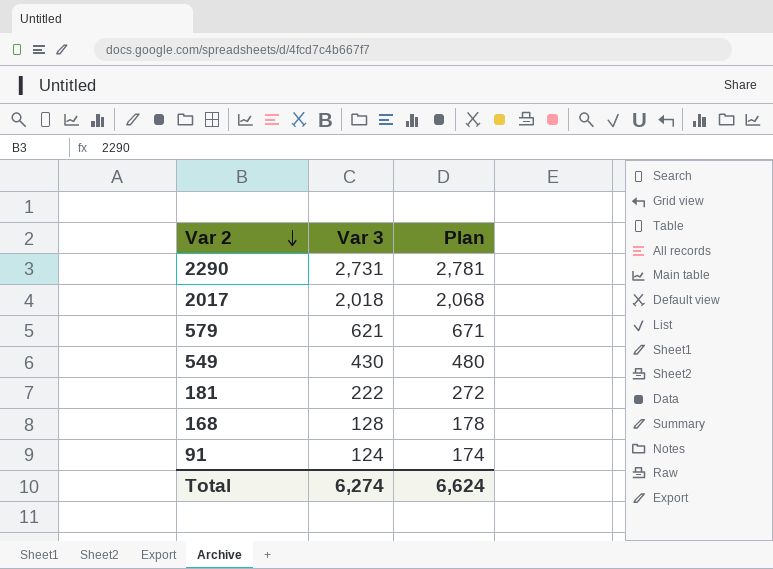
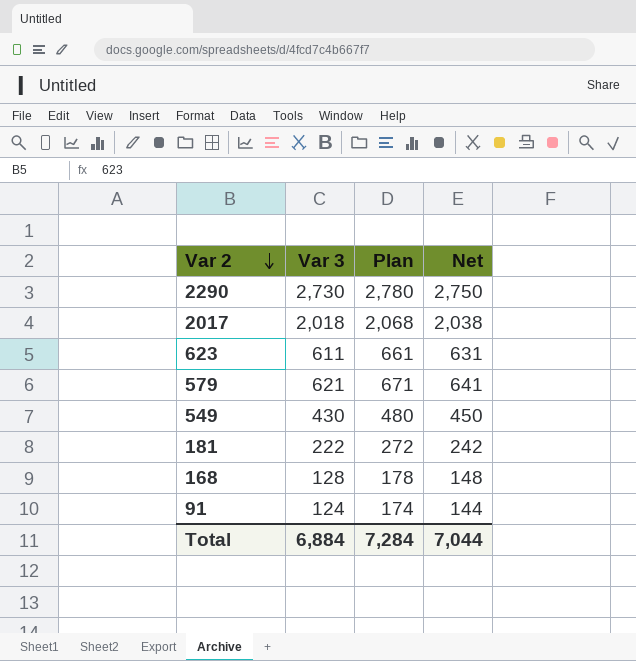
column Net | formula: none -> [Var 3] + 20
2290 | Var 3: 2,731 -> 2,730
2290 | Plan: 2,781 -> 2,780
row 623: none -> 611 | 661 | 631
Total | Var 3: 6,274 -> 6,884
Total | Plan: 6,624 -> 7,284

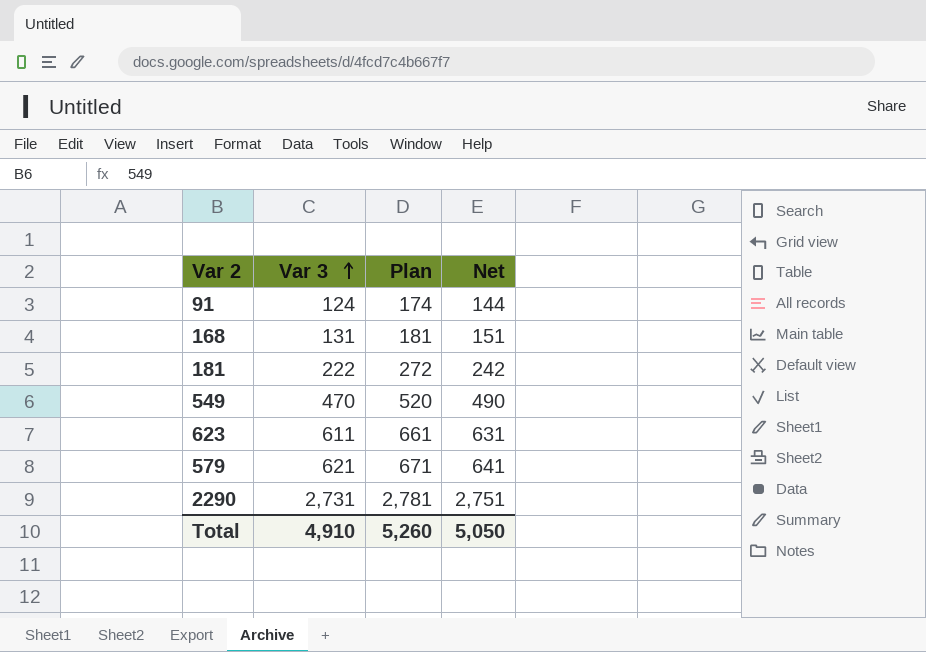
row order: Var 2 descending -> Var 3 ascending
row 2017: 2,018 | 2,068 | 2,038 -> none
168 | Var 3: 128 -> 131
168 | Plan: 178 -> 181
168 | Net: 148 -> 151
549 | Var 3: 430 -> 470
549 | Plan: 480 -> 520
549 | Net: 450 -> 490
2290 | Var 3: 2,730 -> 2,731
2290 | Plan: 2,780 -> 2,781
2290 | Net: 2,750 -> 2,751
Total | Var 3: 6,884 -> 4,910
Total | Plan: 7,284 -> 5,260
Total | Net: 7,044 -> 5,050

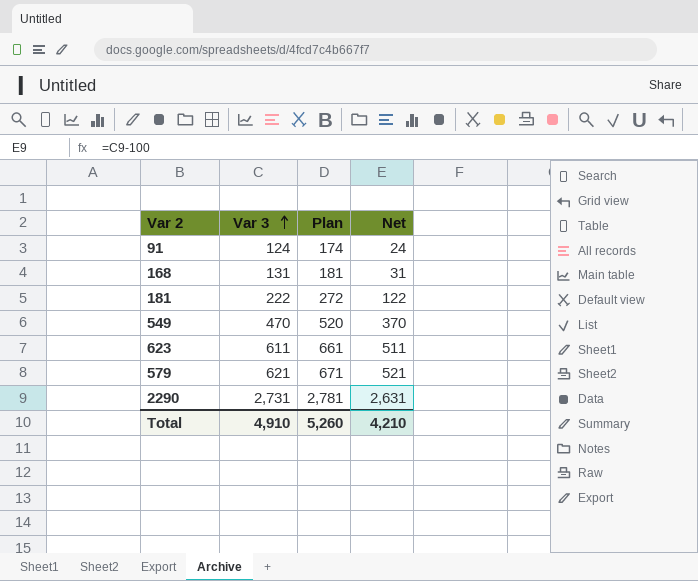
column Net | formula: [Var 3] + 20 -> [Var 3] - 100
Total | Net: 5,050 -> 4,210

